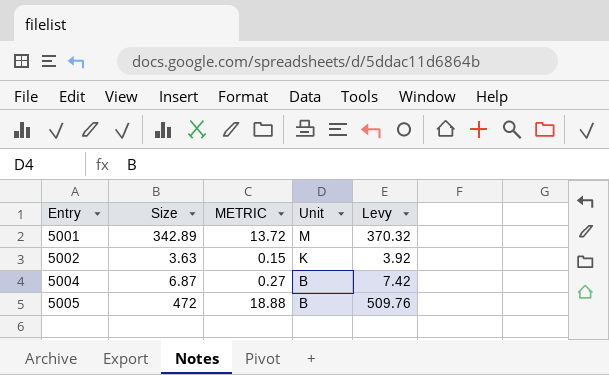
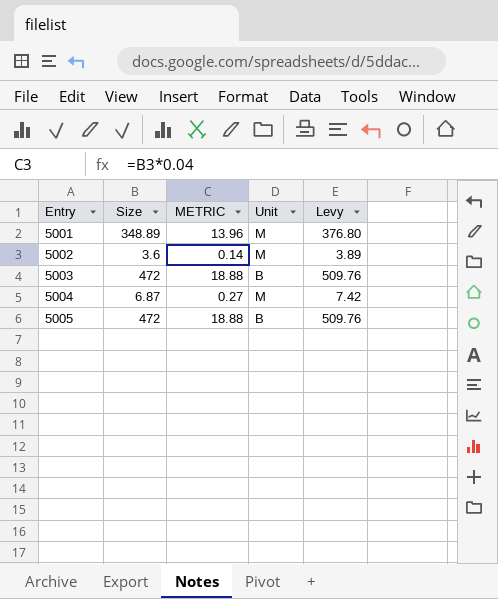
5001 | Size: 342.89 -> 348.89
5001 | METRIC: 13.72 -> 13.96
5001 | Levy: 370.32 -> 376.80
5002 | Size: 3.63 -> 3.6
5002 | METRIC: 0.15 -> 0.14
5002 | Unit: K -> M
5002 | Levy: 3.92 -> 3.89
row 5003: none -> 472 | 18.88 | B | 509.76
5004 | Unit: B -> M

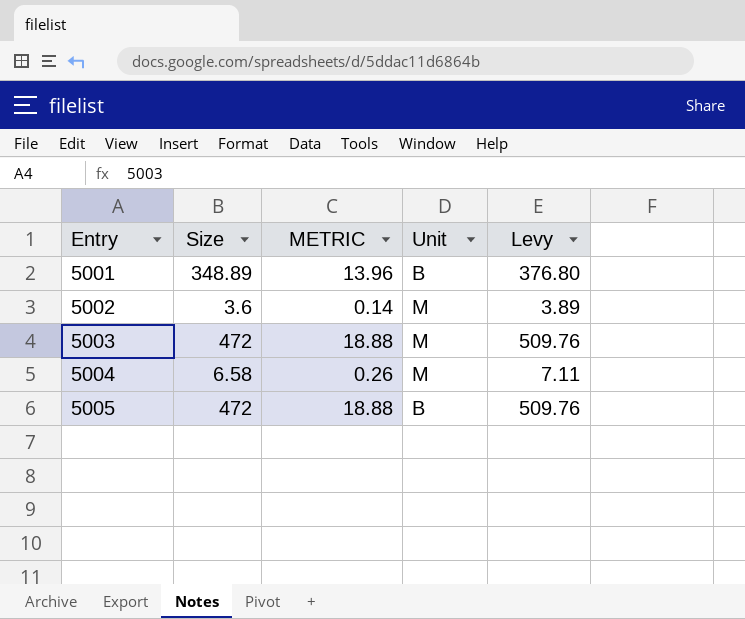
5001 | Unit: M -> B
5003 | Unit: B -> M
5004 | Size: 6.87 -> 6.58
5004 | METRIC: 0.27 -> 0.26
5004 | Levy: 7.42 -> 7.11

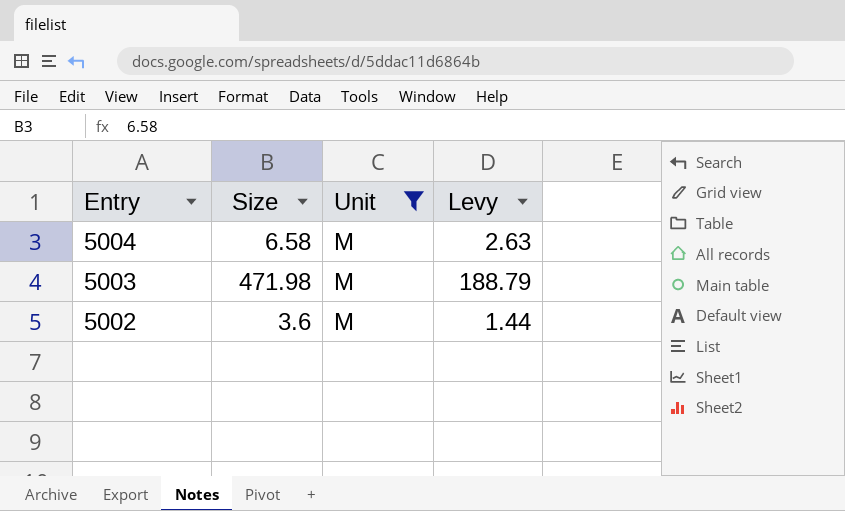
filter: none -> Unit = M
row order: Entry ascending -> Entry descending
column METRIC | formula: [Size] * 0.04 -> none
column Levy | formula: [Size] * 1.08 -> [Size] * 0.4
5003 | Size: 472 -> 471.98

